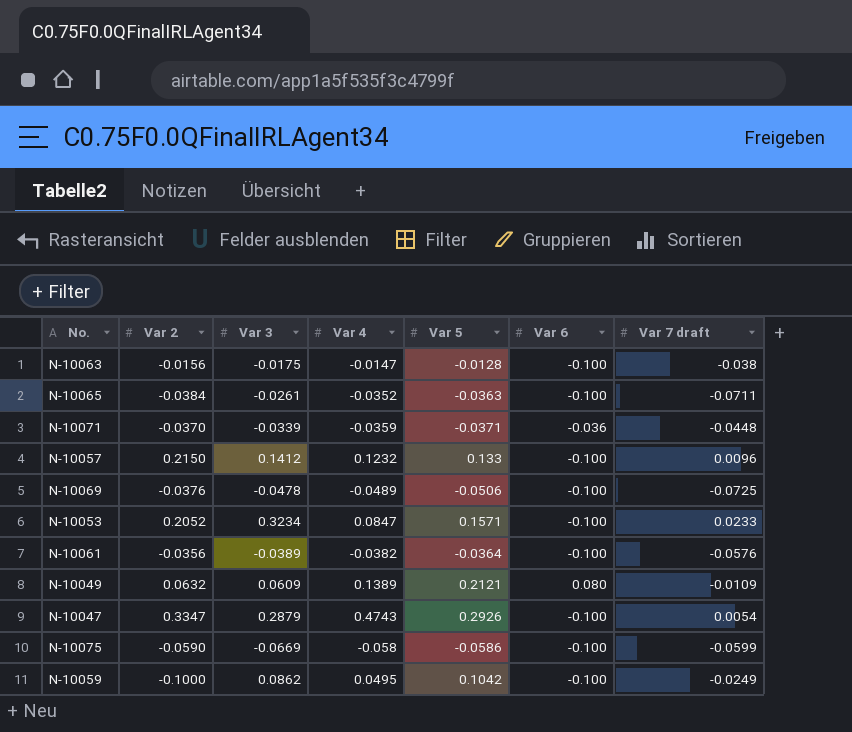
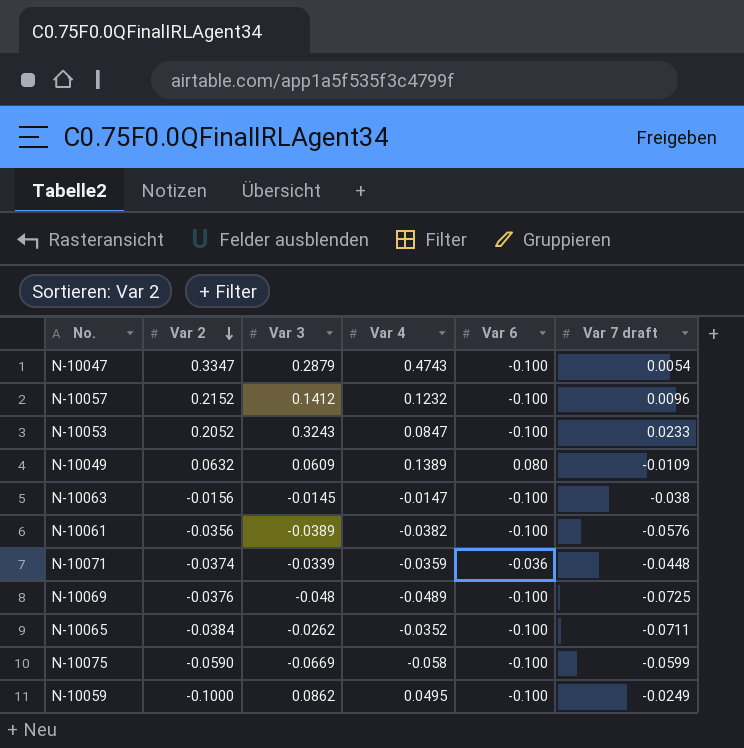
row order: none -> Var 2 descending
column Var 5 | position: 5 -> none
N-10057 | Var 2: 0.2150 -> 0.2152
N-10053 | Var 3: 0.3234 -> 0.3243
N-10063 | Var 3: -0.0175 -> -0.0145
N-10071 | Var 2: -0.0370 -> -0.0374
N-10069 | Var 3: -0.0478 -> -0.048
N-10065 | Var 3: -0.0261 -> -0.0262

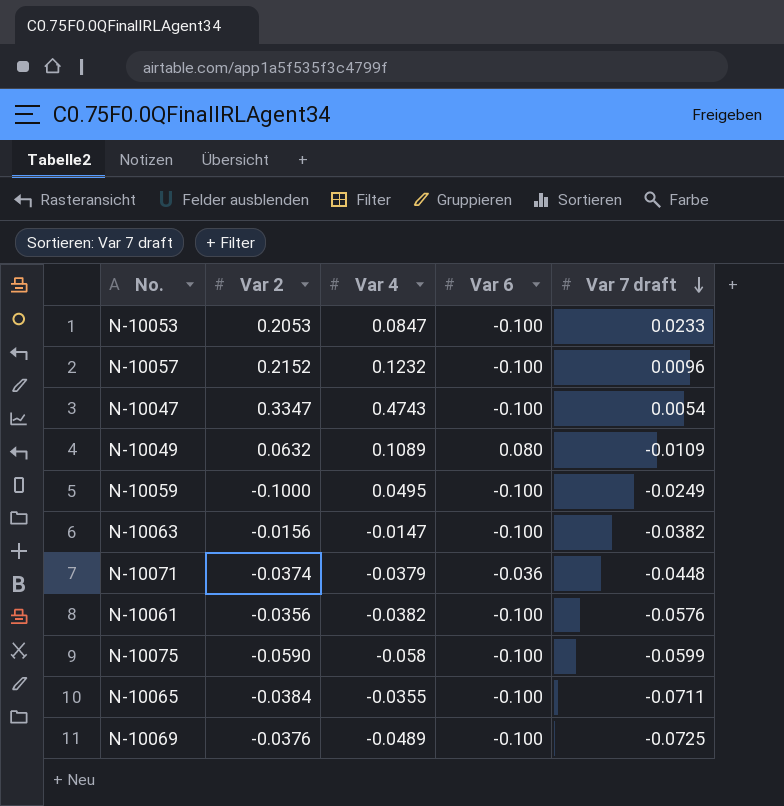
row order: Var 2 descending -> Var 7 draft descending
column Var 3 | position: 3 -> none
N-10053 | Var 2: 0.2052 -> 0.2053
N-10049 | Var 4: 0.1389 -> 0.1089
N-10063 | Var 7 draft: -0.038 -> -0.0382
N-10071 | Var 4: -0.0359 -> -0.0379
N-10065 | Var 4: -0.0352 -> -0.0355

